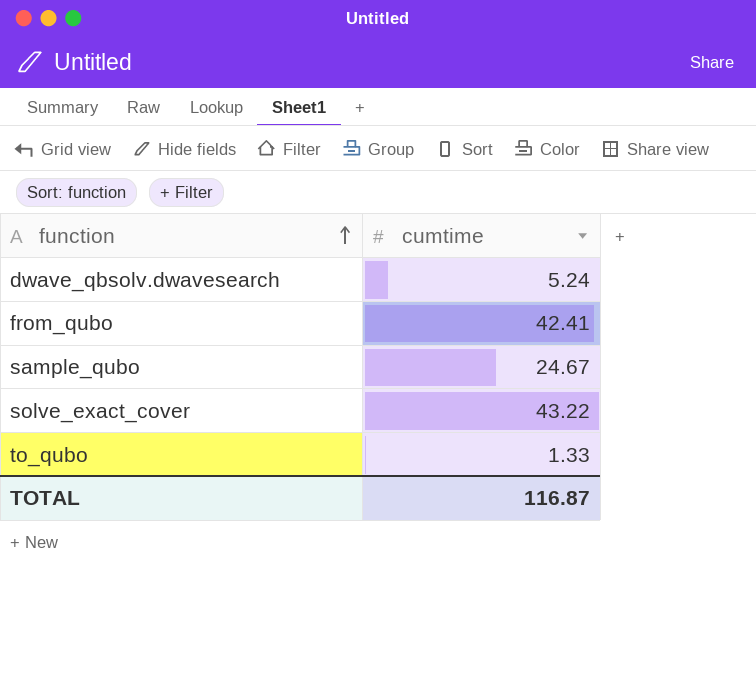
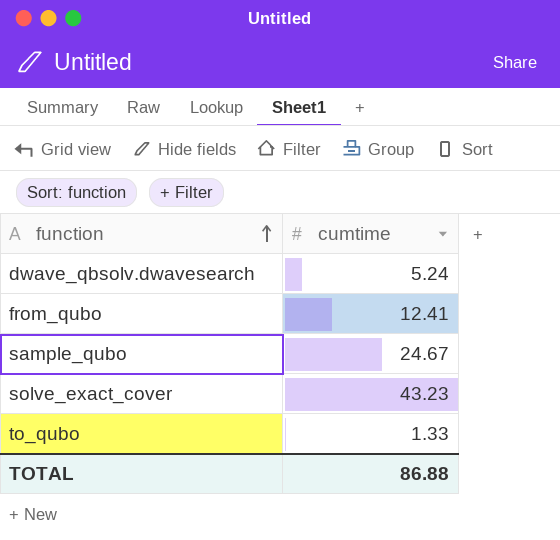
from_qubo | cumtime: 42.41 -> 12.41
solve_exact_cover | cumtime: 43.22 -> 43.23
TOTAL | cumtime: 116.87 -> 86.88

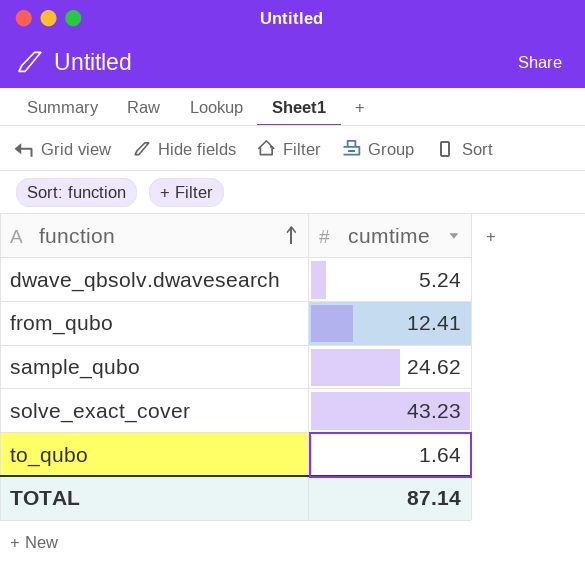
sample_qubo | cumtime: 24.67 -> 24.62
to_qubo | cumtime: 1.33 -> 1.64
TOTAL | cumtime: 86.88 -> 87.14

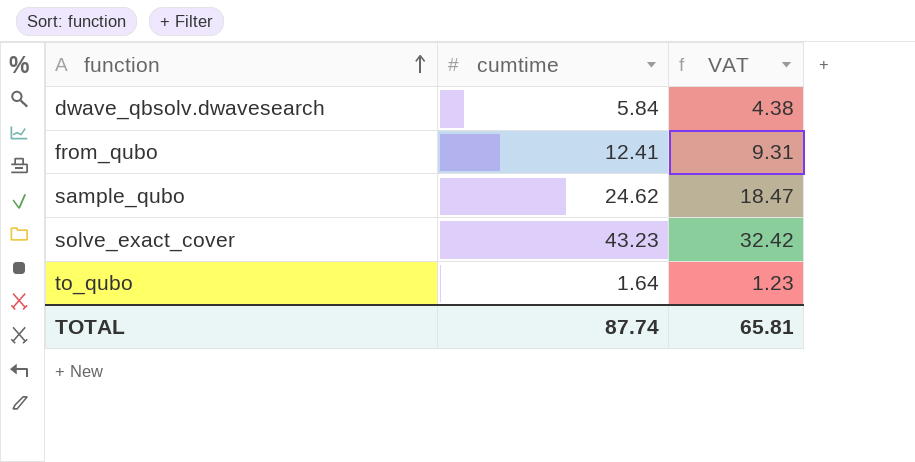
column VAT | formula: none -> [cumtime] * 0.75
dwave_qbsolv.dwavesearch | cumtime: 5.24 -> 5.84
TOTAL | cumtime: 87.14 -> 87.74

